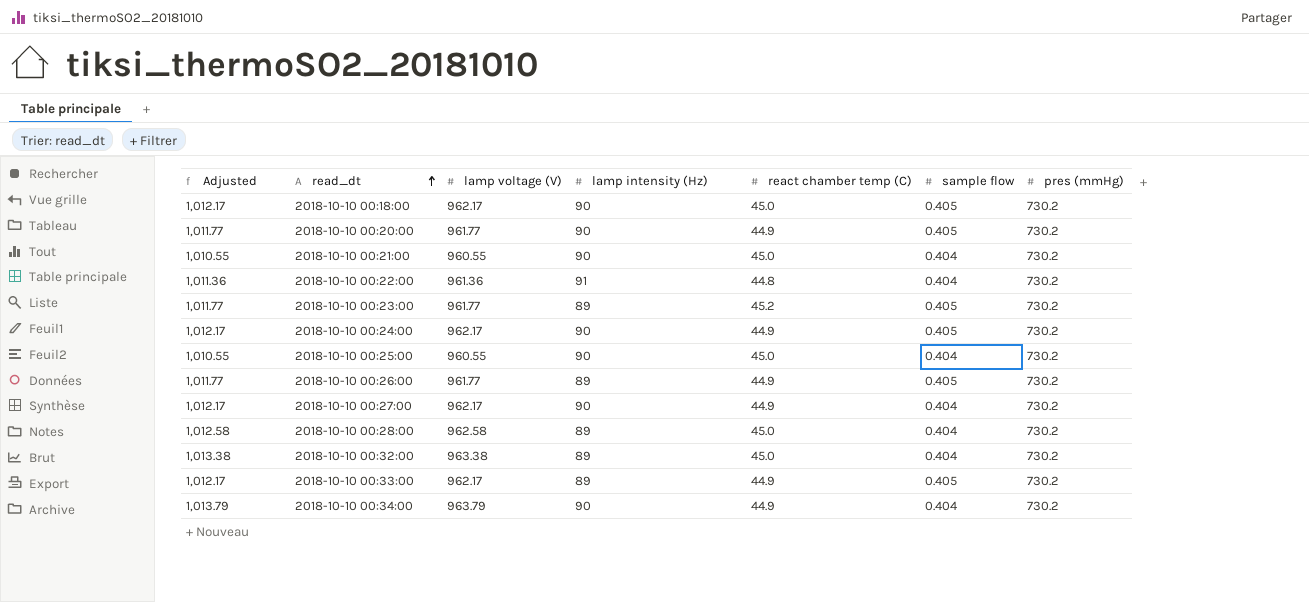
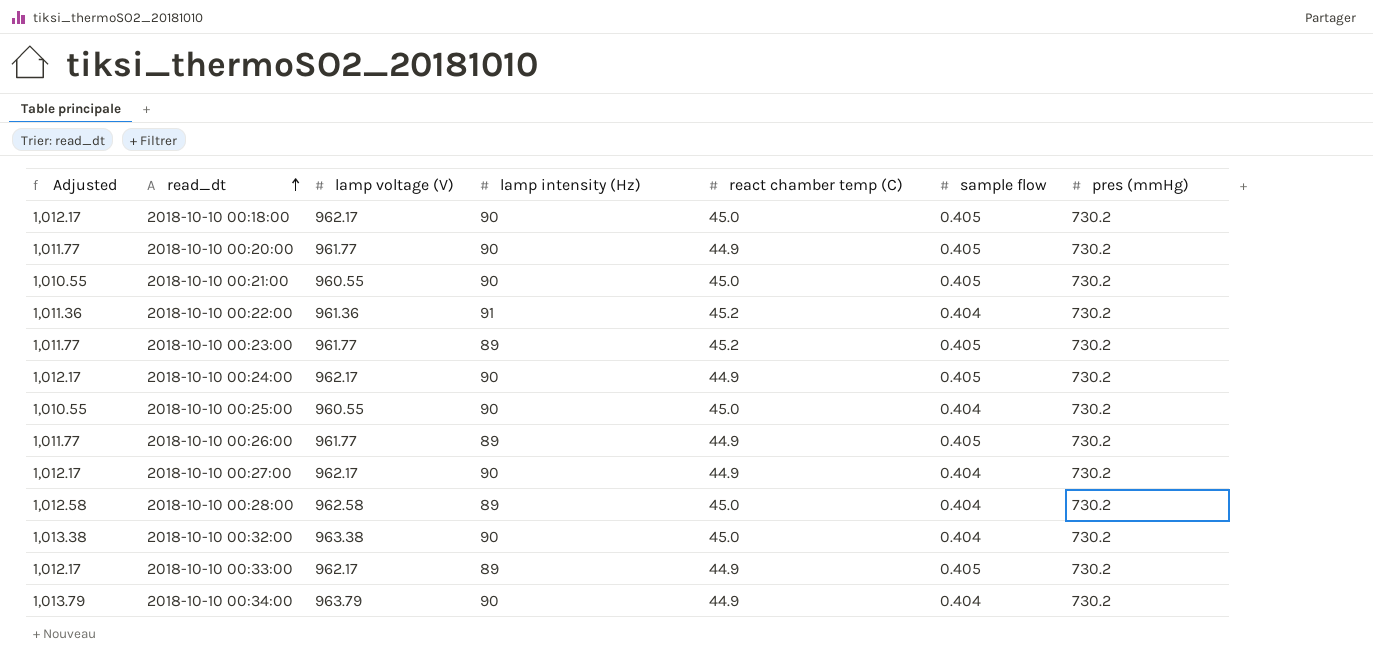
2018-10-10 00:21:00 | sample flow: 0.404 -> 0.405
2018-10-10 00:22:00 | react chamber temp (C): 44.8 -> 45.2
2018-10-10 00:32:00 | lamp intensity (Hz): 89 -> 90

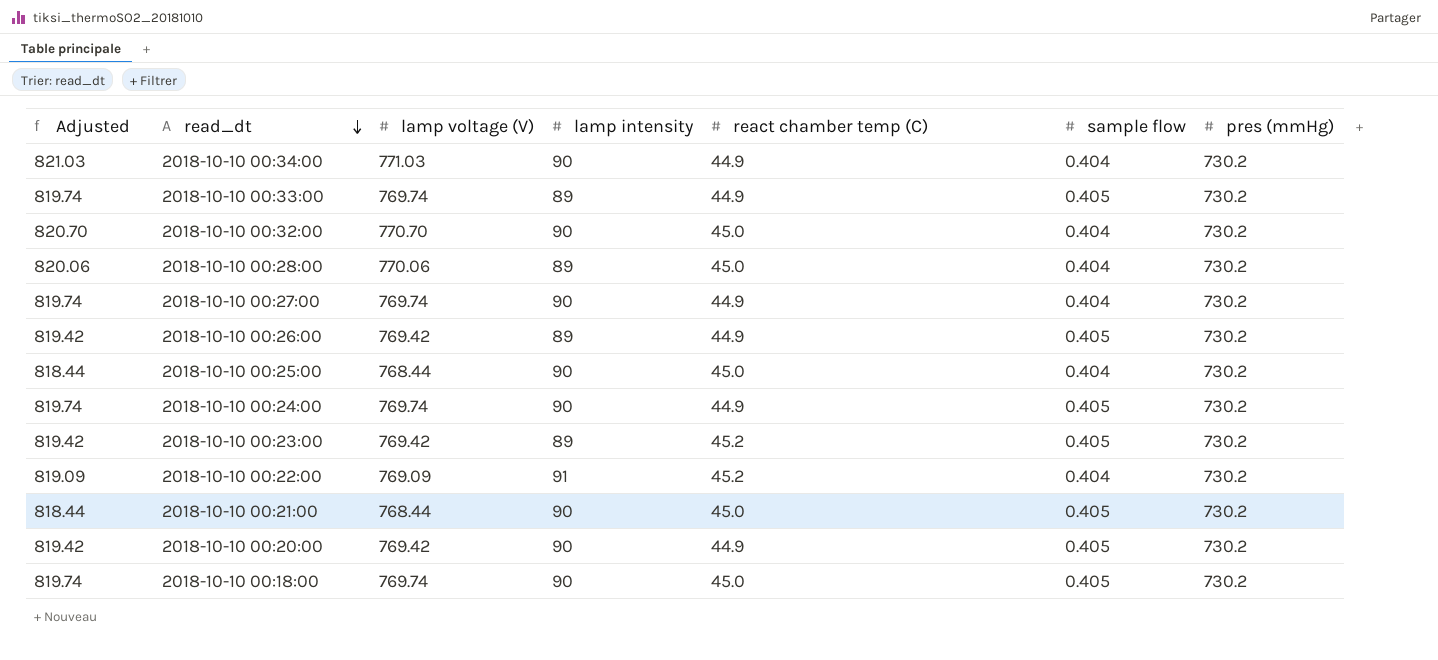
row order: read_dt ascending -> read_dt descending
column name: lamp intensity (Hz) -> lamp intensity
2018-10-10 00:34:00 | Adjusted: 1,013.79 -> 821.03
2018-10-10 00:34:00 | lamp voltage (V): 963.79 -> 771.03
2018-10-10 00:33:00 | Adjusted: 1,012.17 -> 819.74
2018-10-10 00:33:00 | lamp voltage (V): 962.17 -> 769.74
2018-10-10 00:32:00 | Adjusted: 1,013.38 -> 820.70
2018-10-10 00:32:00 | lamp voltage (V): 963.38 -> 770.70
2018-10-10 00:28:00 | Adjusted: 1,012.58 -> 820.06
2018-10-10 00:28:00 | lamp voltage (V): 962.58 -> 770.06
2018-10-10 00:27:00 | Adjusted: 1,012.17 -> 819.74
2018-10-10 00:27:00 | lamp voltage (V): 962.17 -> 769.74
2018-10-10 00:26:00 | Adjusted: 1,011.77 -> 819.42
2018-10-10 00:26:00 | lamp voltage (V): 961.77 -> 769.42
2018-10-10 00:25:00 | Adjusted: 1,010.55 -> 818.44
2018-10-10 00:25:00 | lamp voltage (V): 960.55 -> 768.44
2018-10-10 00:24:00 | Adjusted: 1,012.17 -> 819.74
2018-10-10 00:24:00 | lamp voltage (V): 962.17 -> 769.74
2018-10-10 00:23:00 | Adjusted: 1,011.77 -> 819.42
2018-10-10 00:23:00 | lamp voltage (V): 961.77 -> 769.42
2018-10-10 00:22:00 | Adjusted: 1,011.36 -> 819.09
2018-10-10 00:22:00 | lamp voltage (V): 961.36 -> 769.09
2018-10-10 00:21:00 | Adjusted: 1,010.55 -> 818.44
2018-10-10 00:21:00 | lamp voltage (V): 960.55 -> 768.44
2018-10-10 00:20:00 | Adjusted: 1,011.77 -> 819.42
2018-10-10 00:20:00 | lamp voltage (V): 961.77 -> 769.42
2018-10-10 00:18:00 | Adjusted: 1,012.17 -> 819.74
2018-10-10 00:18:00 | lamp voltage (V): 962.17 -> 769.74

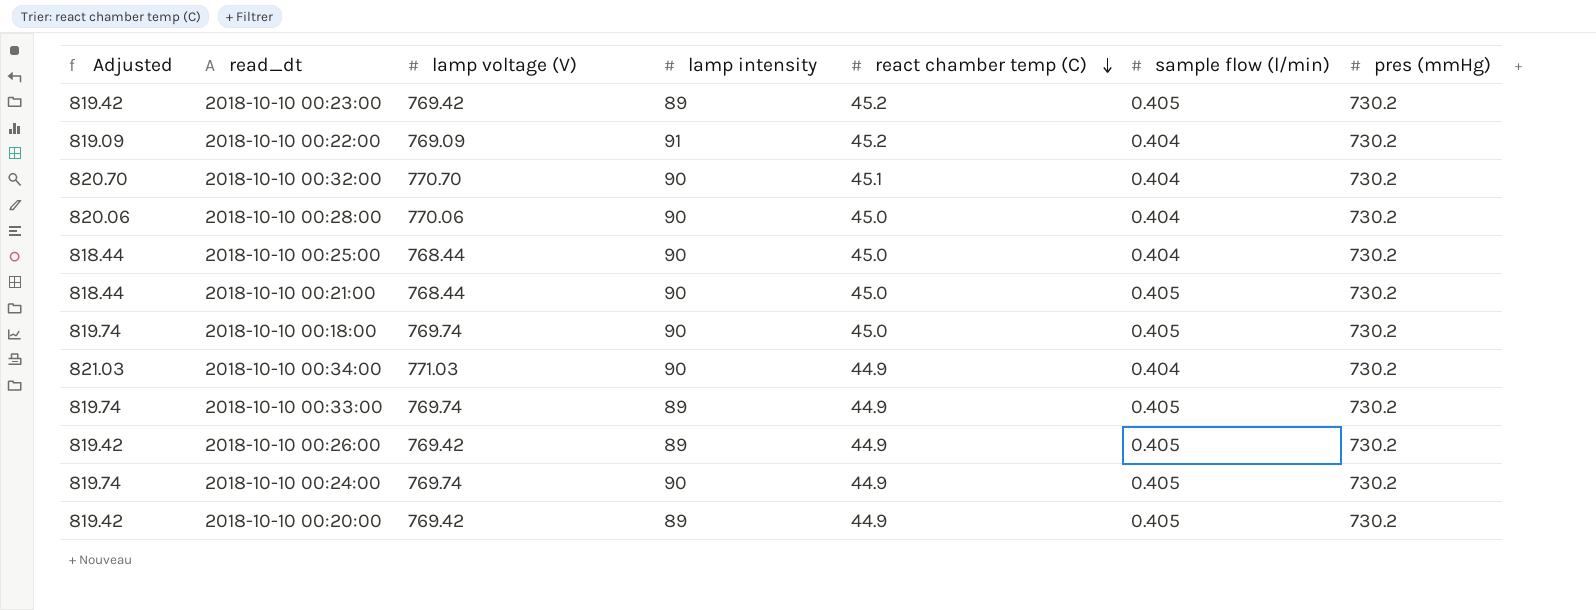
row order: read_dt descending -> react chamber temp (C) descending
column name: sample flow -> sample flow (l/min)
row 2018-10-10 00:27:00: 819.74 | 769.74 | 90 | 44.9 | 0.404 | 730.2 -> none
2018-10-10 00:32:00 | react chamber temp (C): 45.0 -> 45.1
2018-10-10 00:28:00 | lamp intensity: 89 -> 90
2018-10-10 00:20:00 | lamp intensity: 90 -> 89

